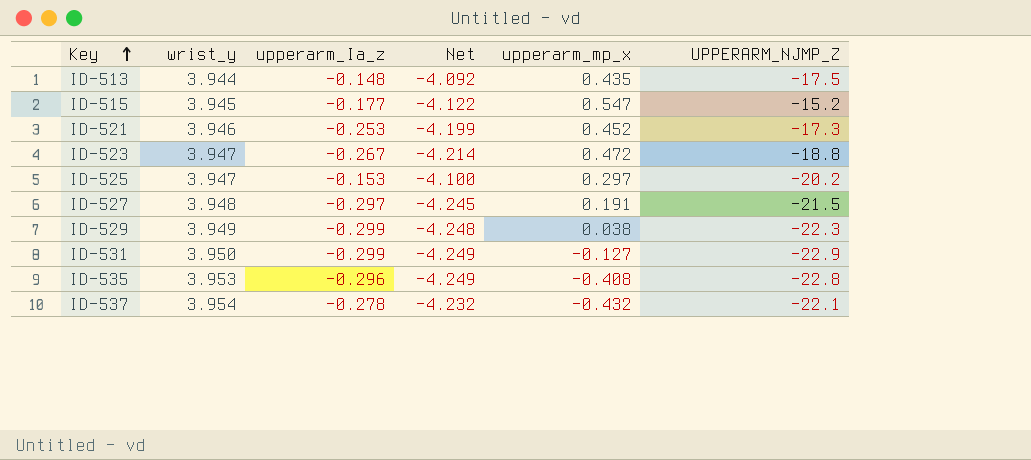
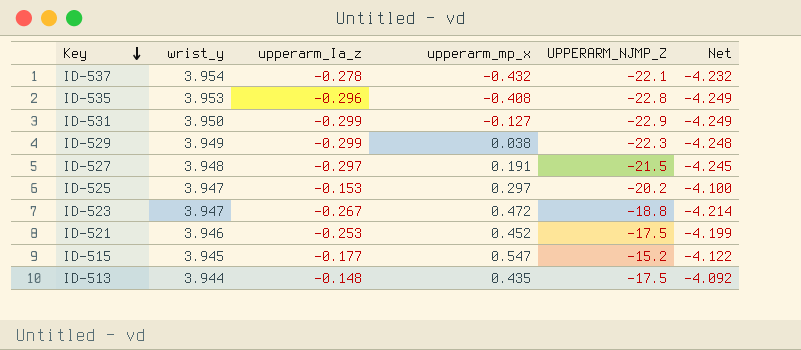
row order: Key ascending -> Key descending
column Net | position: 4 -> 6
ID-521 | UPPERARM_NJMP_Z: -17.3 -> -17.5

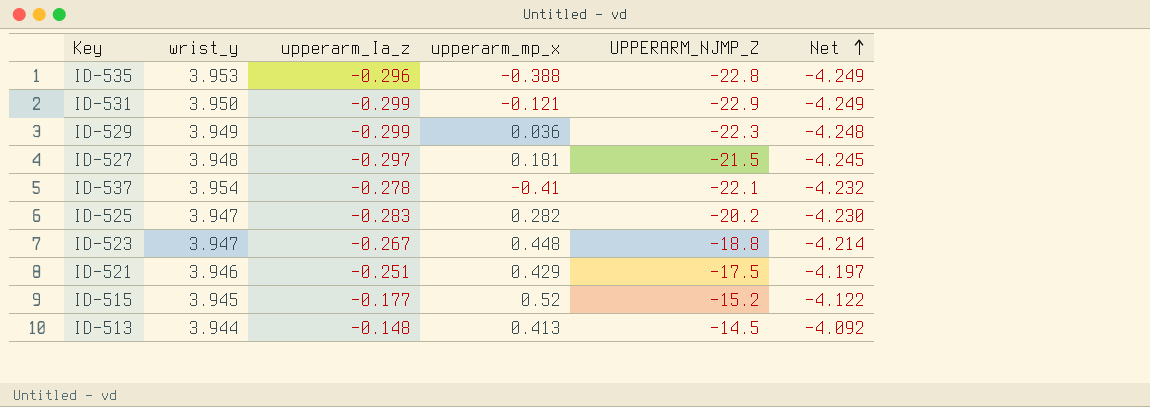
row order: Key descending -> Net ascending
ID-535 | upperarm_mp_x: -0.408 -> -0.388
ID-531 | upperarm_mp_x: -0.127 -> -0.121
ID-529 | upperarm_mp_x: 0.038 -> 0.036
ID-527 | upperarm_mp_x: 0.191 -> 0.181
ID-537 | upperarm_mp_x: -0.432 -> -0.41
ID-525 | upperarm_Ia_z: -0.153 -> -0.283
ID-525 | upperarm_mp_x: 0.297 -> 0.282
ID-525 | Net: -4.100 -> -4.230
ID-523 | upperarm_mp_x: 0.472 -> 0.448
ID-521 | upperarm_Ia_z: -0.253 -> -0.251
ID-521 | upperarm_mp_x: 0.452 -> 0.429
ID-521 | Net: -4.199 -> -4.197
ID-515 | upperarm_mp_x: 0.547 -> 0.52
ID-513 | upperarm_mp_x: 0.435 -> 0.413
ID-513 | UPPERARM_NJMP_Z: -17.5 -> -14.5

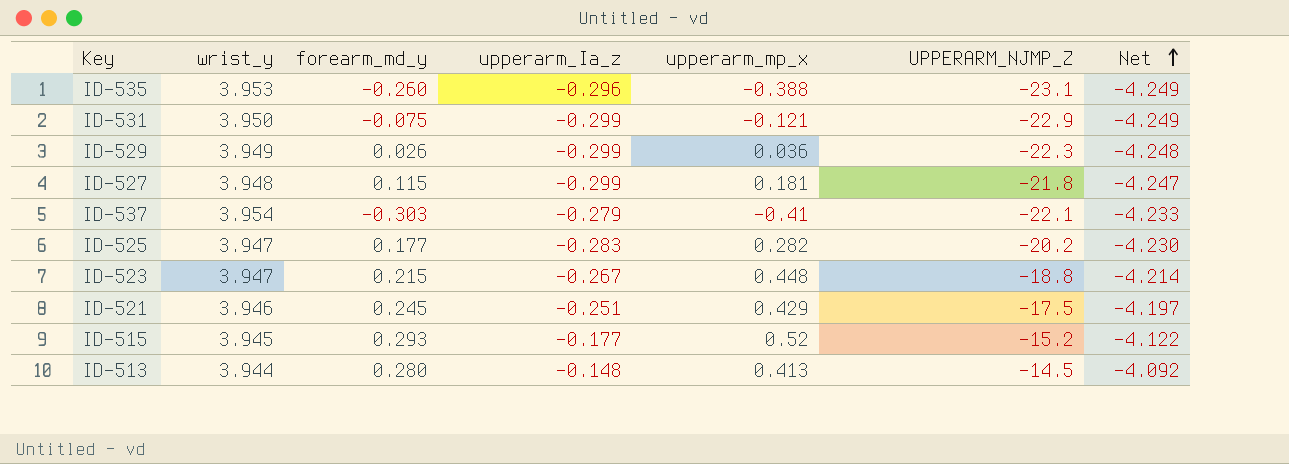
column forearm_md_y | position: none -> 3
ID-535 | UPPERARM_NJMP_Z: -22.8 -> -23.1
ID-527 | upperarm_Ia_z: -0.297 -> -0.299
ID-527 | UPPERARM_NJMP_Z: -21.5 -> -21.8
ID-527 | Net: -4.245 -> -4.247
ID-537 | upperarm_Ia_z: -0.278 -> -0.279
ID-537 | Net: -4.232 -> -4.233

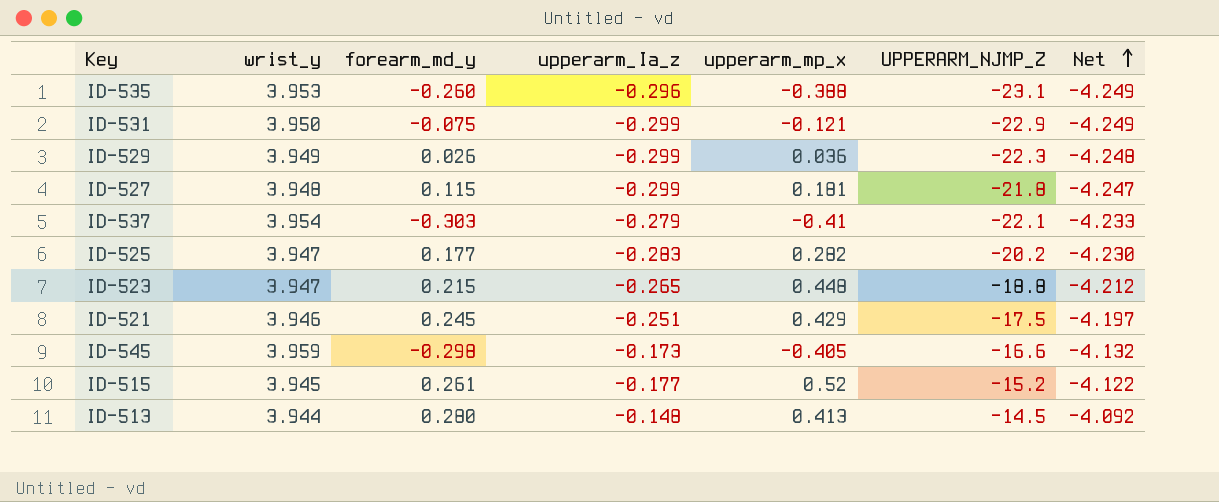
ID-523 | upperarm_Ia_z: -0.267 -> -0.265
ID-523 | Net: -4.214 -> -4.212
row ID-545: none -> 3.959 | -0.298 | -0.173 | -0.405 | -16.6 | -4.132
ID-515 | forearm_md_y: 0.293 -> 0.261

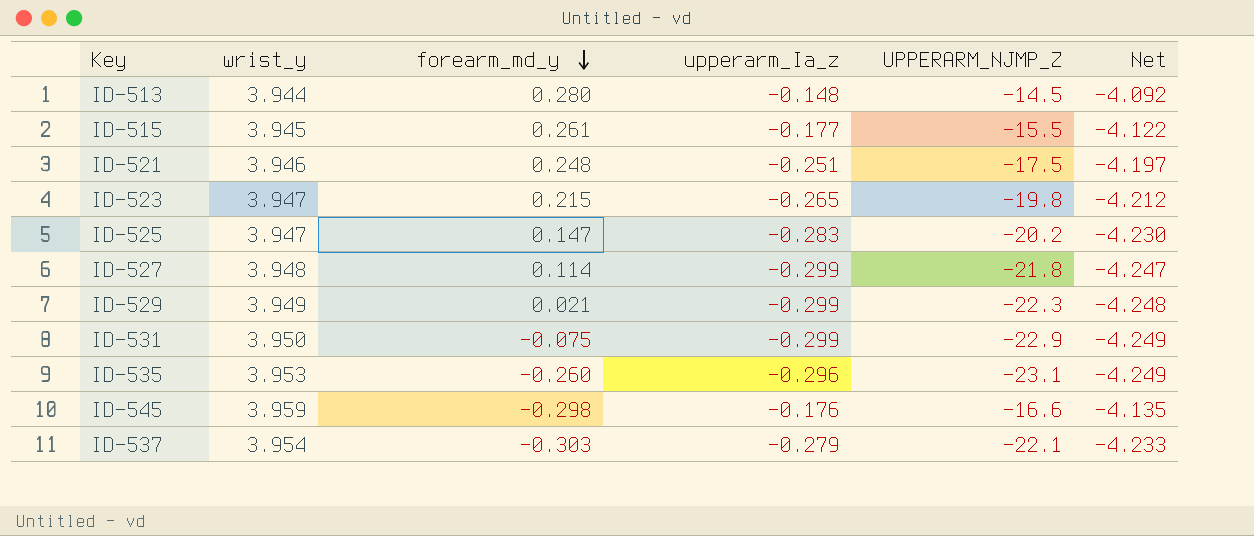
row order: Net ascending -> forearm_md_y descending
column upperarm_mp_x | position: 5 -> none
ID-515 | UPPERARM_NJMP_Z: -15.2 -> -15.5
ID-521 | forearm_md_y: 0.245 -> 0.248
ID-523 | UPPERARM_NJMP_Z: -18.8 -> -19.8
ID-525 | forearm_md_y: 0.177 -> 0.147
ID-527 | forearm_md_y: 0.115 -> 0.114
ID-529 | forearm_md_y: 0.026 -> 0.021
ID-545 | upperarm_Ia_z: -0.173 -> -0.176
ID-545 | Net: -4.132 -> -4.135

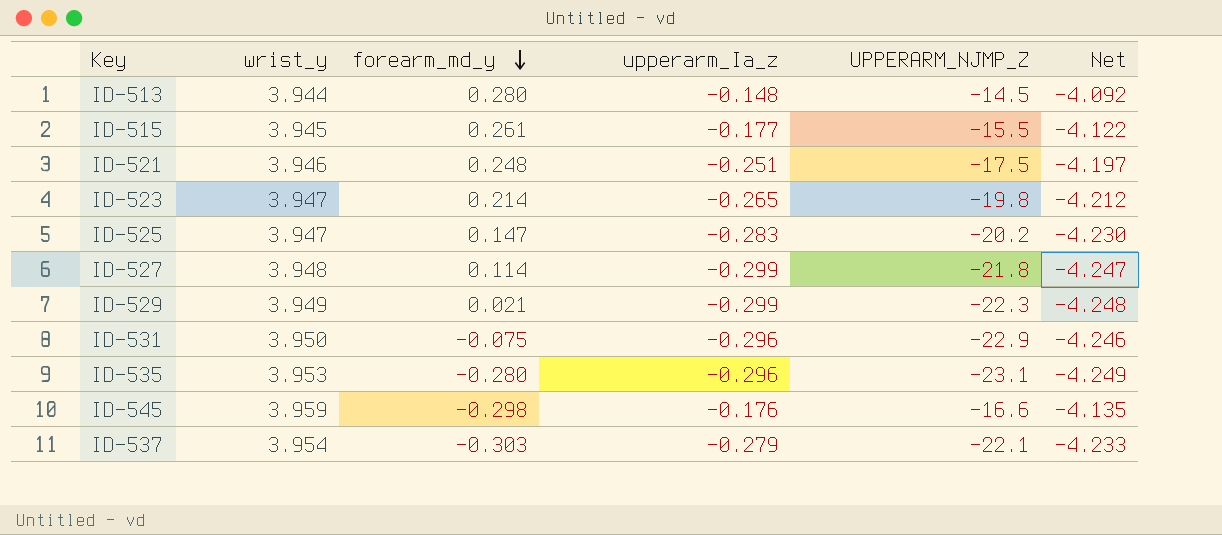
ID-523 | forearm_md_y: 0.215 -> 0.214
ID-531 | upperarm_Ia_z: -0.299 -> -0.296
ID-531 | Net: -4.249 -> -4.246
ID-535 | forearm_md_y: -0.260 -> -0.280

